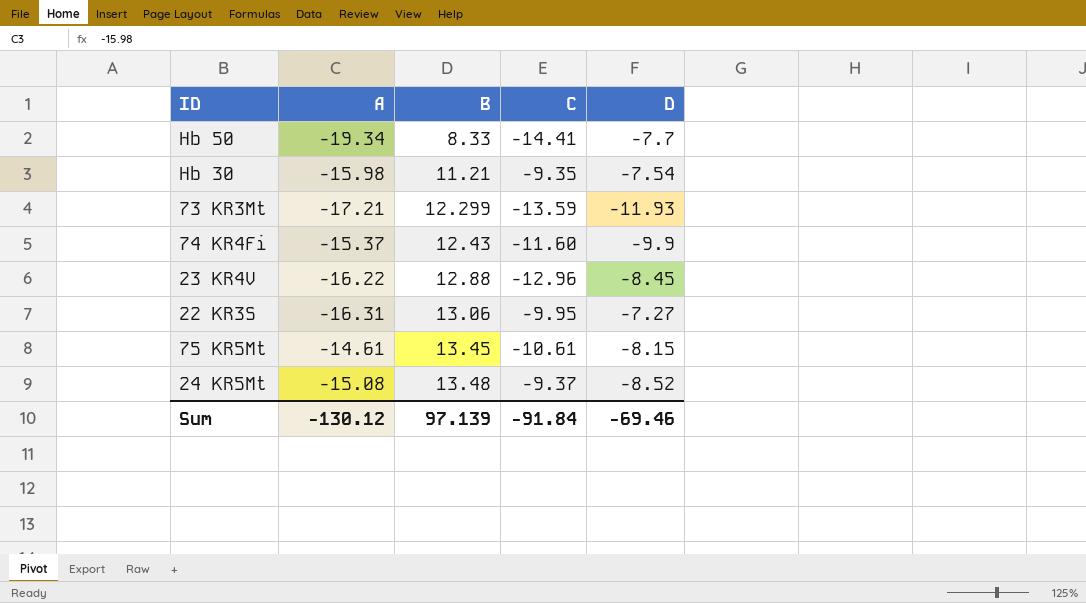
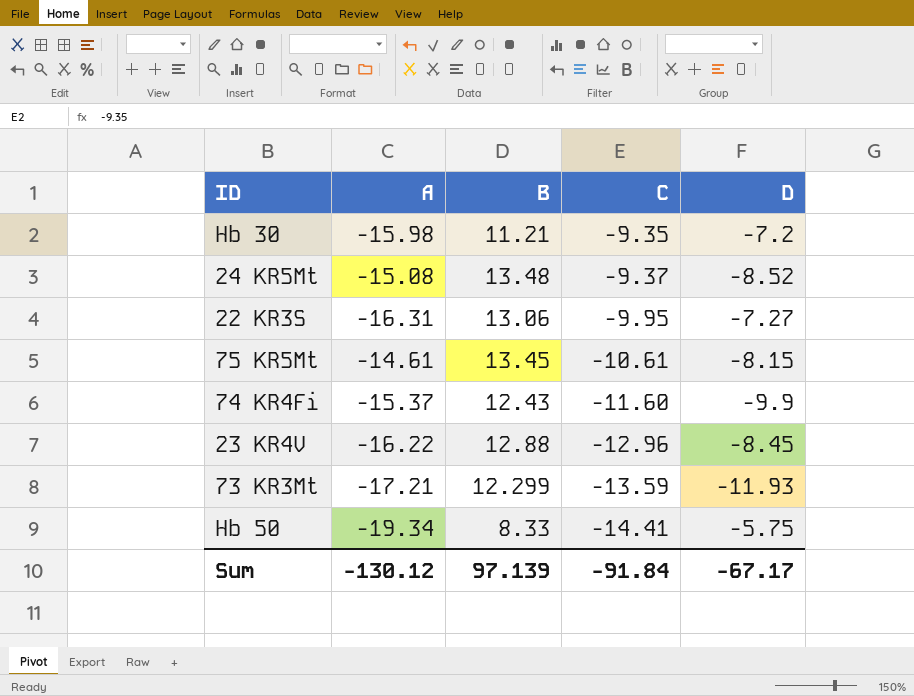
row order: B ascending -> C descending
Hb 30 | D: -7.54 -> -7.2
Hb 50 | D: -7.7 -> -5.75
Sum | D: -69.46 -> -67.17

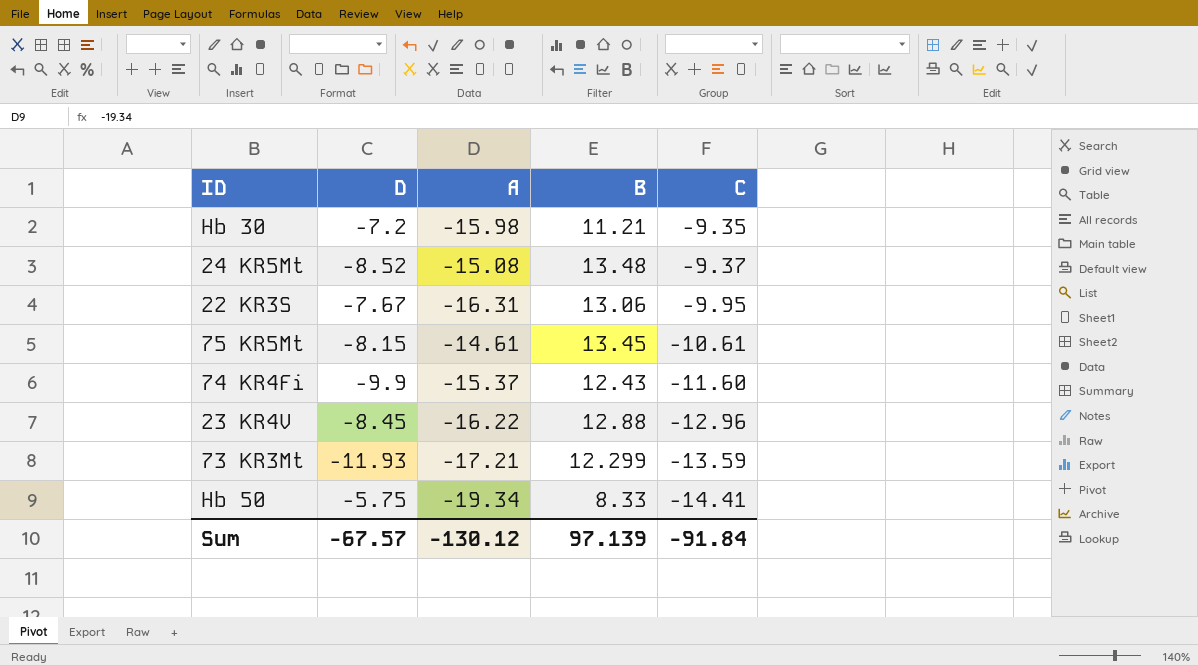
column D | position: 5 -> 2
22 KR3S | D: -7.27 -> -7.67
Sum | D: -67.17 -> -67.57

